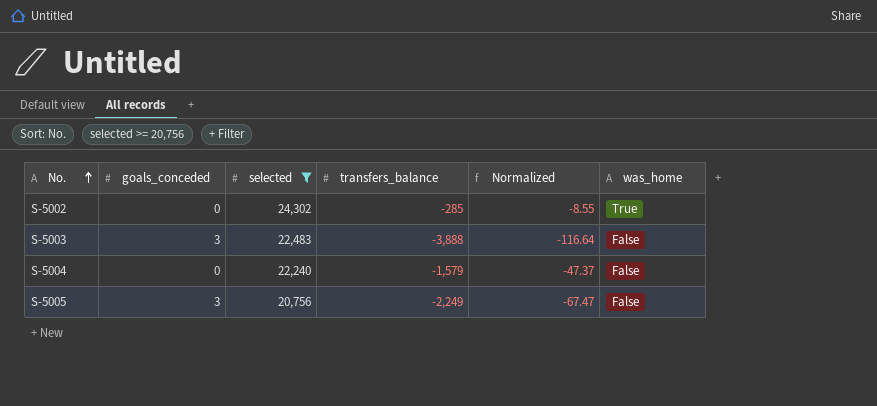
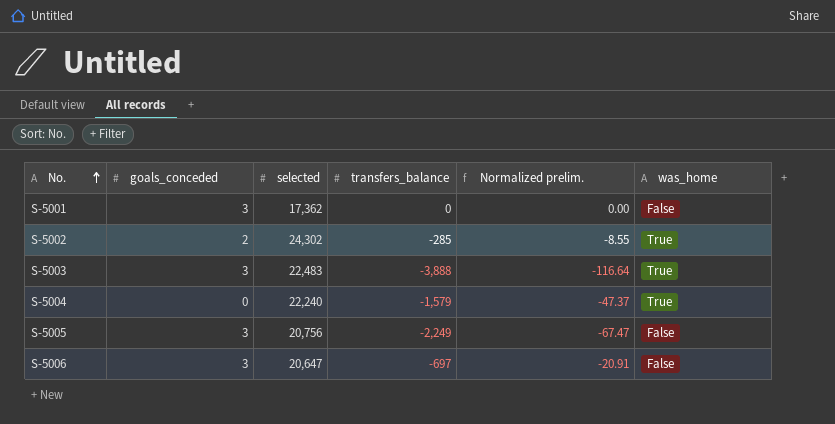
filter: selected >= 20,756 -> none
column name: Normalized -> Normalized prelim.
S-5002 | goals_conceded: 0 -> 2
S-5003 | was_home: False -> True
S-5004 | was_home: False -> True

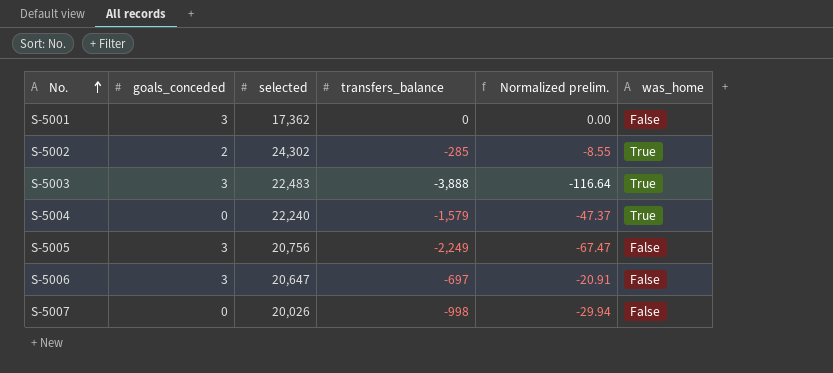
row S-5007: none -> 0 | 20,026 | -998 | -29.94 | False

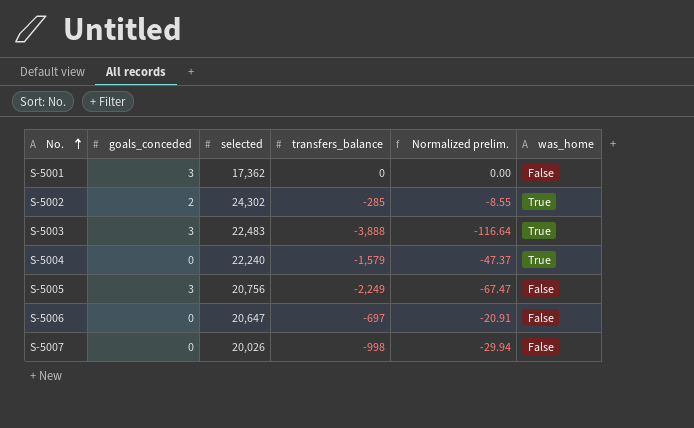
S-5006 | goals_conceded: 3 -> 0

